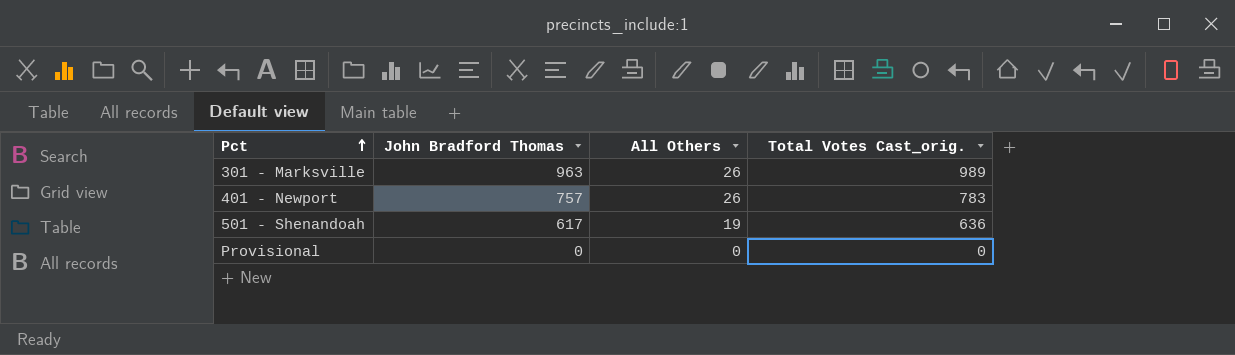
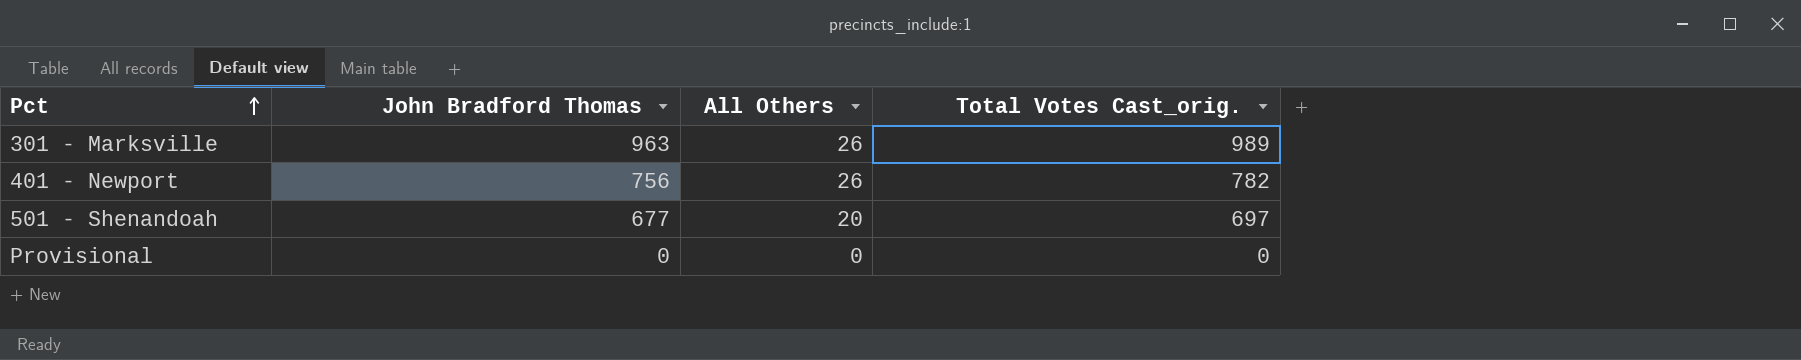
401 - Newport | John Bradford Thomas: 757 -> 756
401 - Newport | Total Votes Cast_orig.: 783 -> 782
501 - Shenandoah | John Bradford Thomas: 617 -> 677
501 - Shenandoah | All Others: 19 -> 20
501 - Shenandoah | Total Votes Cast_orig.: 636 -> 697

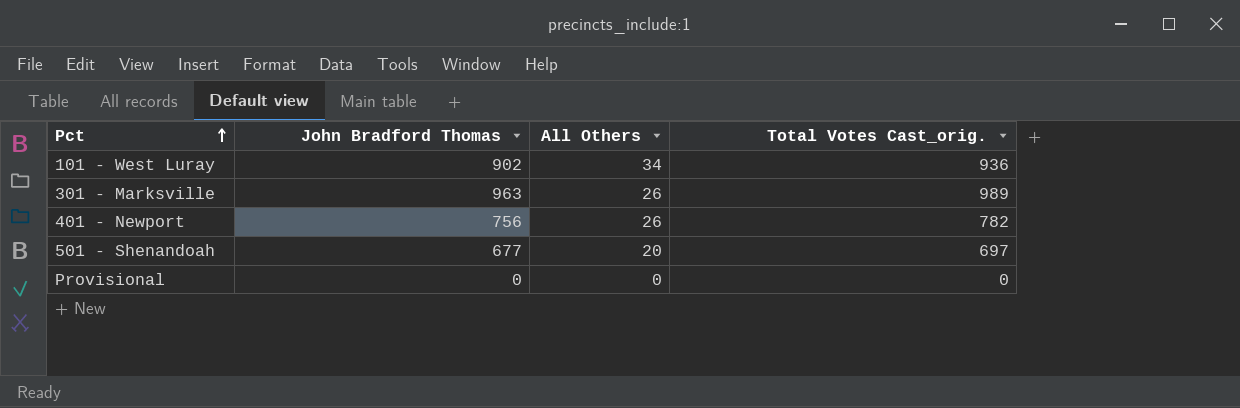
row 101 - West Luray: none -> 902 | 34 | 936

